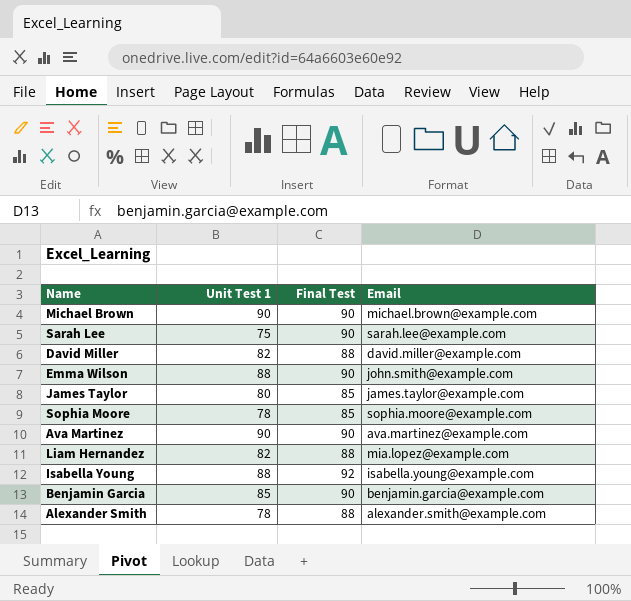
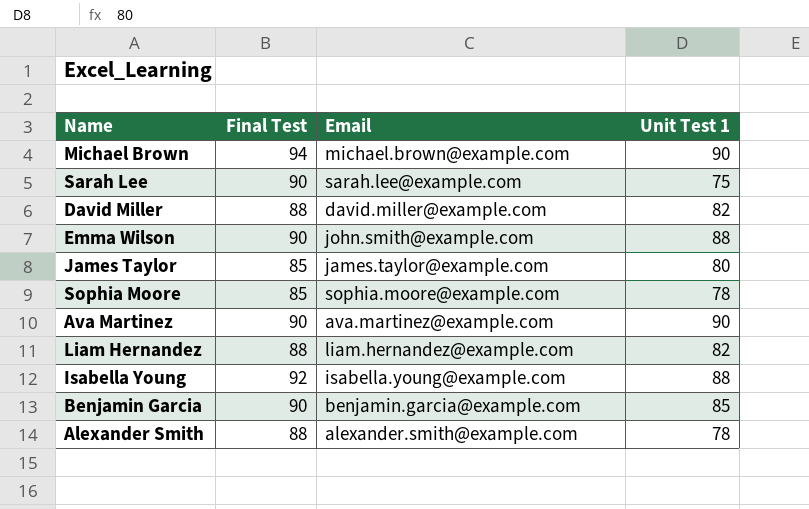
column Unit Test 1 | position: 2 -> 4
Michael Brown | Final Test: 90 -> 94
Liam Hernandez | Email: mia.lopez@example.com -> liam.hernandez@example.com

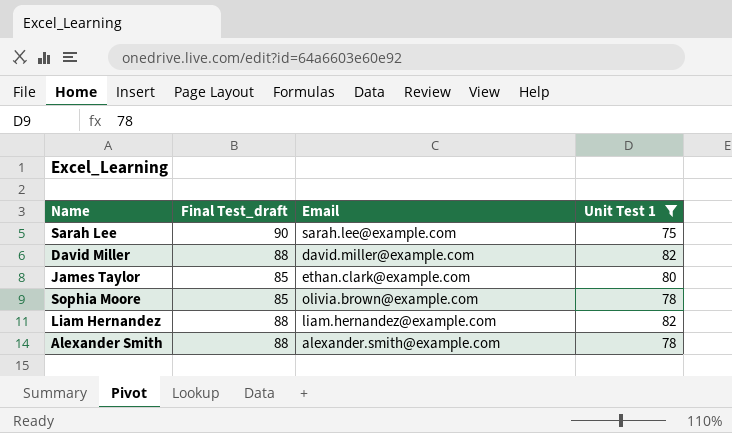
filter: none -> Unit Test 1 <= 82
column name: Final Test -> Final Test_draft
James Taylor | Email: james.taylor@example.com -> ethan.clark@example.com
Sophia Moore | Email: sophia.moore@example.com -> olivia.brown@example.com

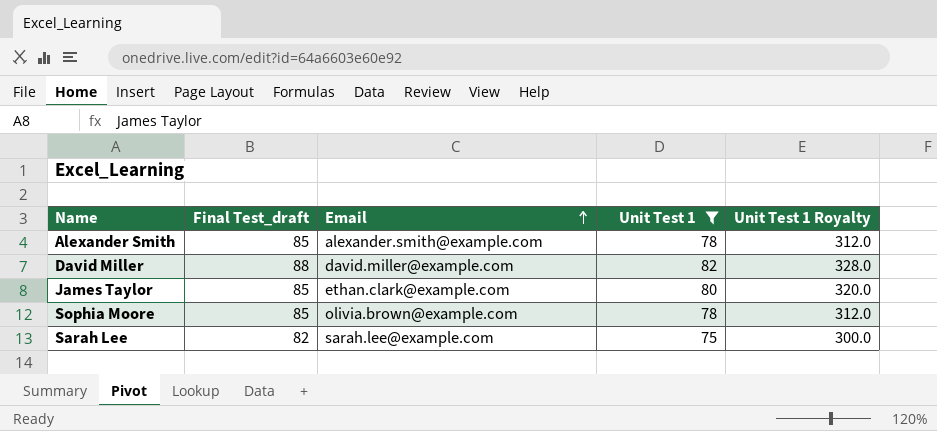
row order: none -> Email ascending
column Unit Test 1 Royalty | formula: none -> [Unit Test 1] * 4
row Liam Hernandez: 88 | liam.hernandez@example.com | 82 -> none
Alexander Smith | Final Test_draft: 88 -> 85
Sarah Lee | Final Test_draft: 90 -> 82

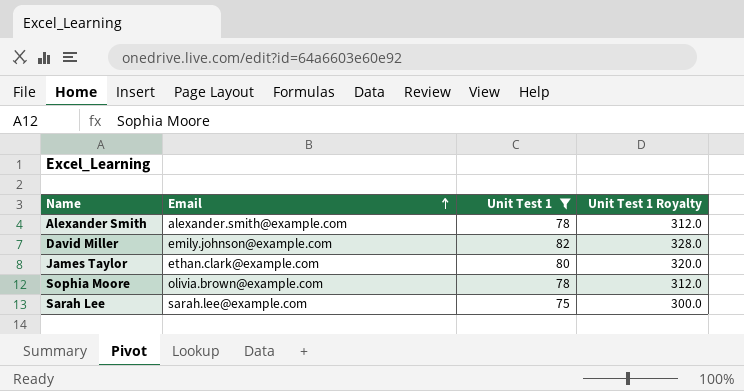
column Final Test_draft | position: 2 -> none
David Miller | Email: david.miller@example.com -> emily.johnson@example.com

